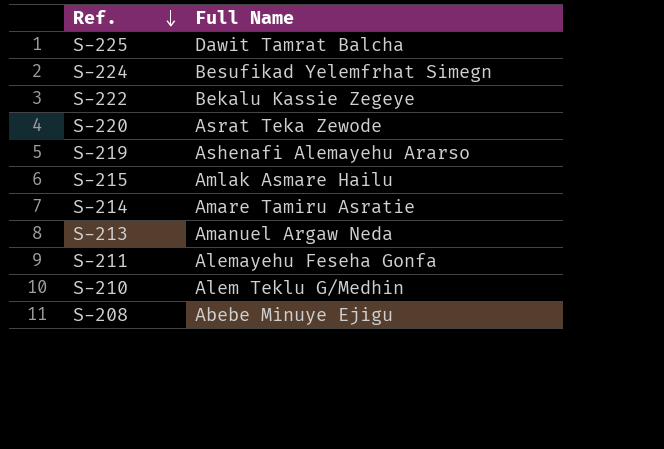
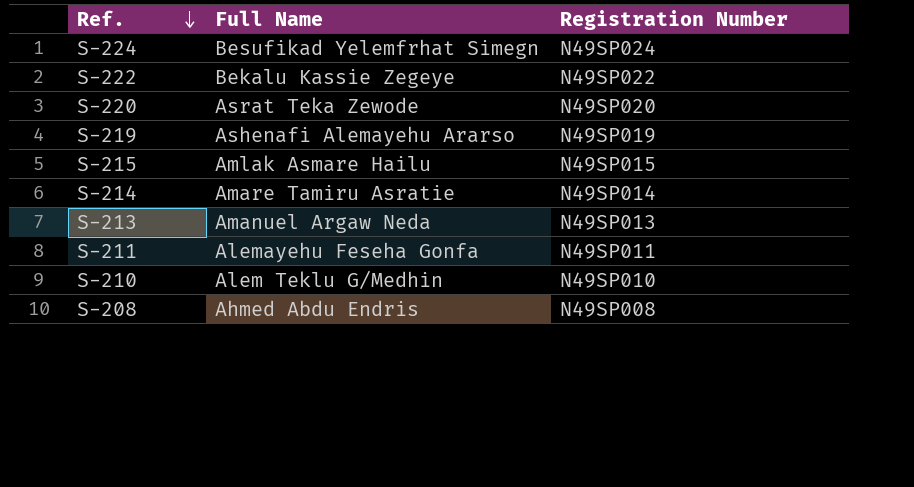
column Registration Number | position: none -> 3
row S-225: Dawit Tamrat Balcha -> none
S-208 | Full Name: Abebe Minuye Ejigu -> Ahmed Abdu Endris

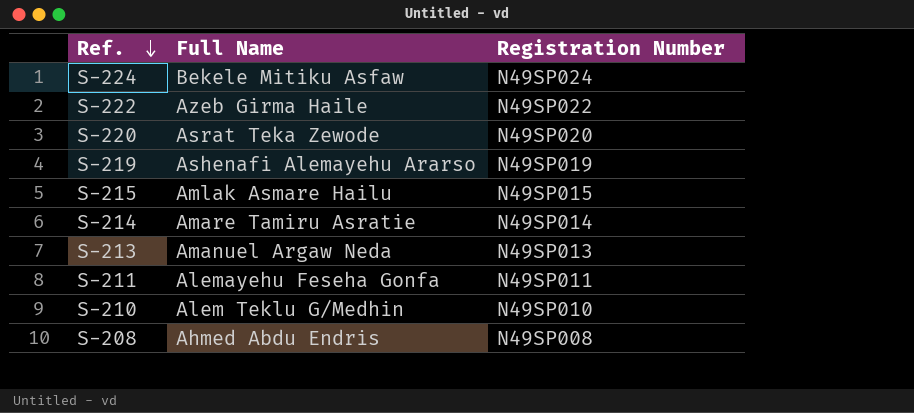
S-224 | Full Name: Besufikad Yelemfrhat Simegn -> Bekele Mitiku Asfaw
S-222 | Full Name: Bekalu Kassie Zegeye -> Azeb Girma Haile

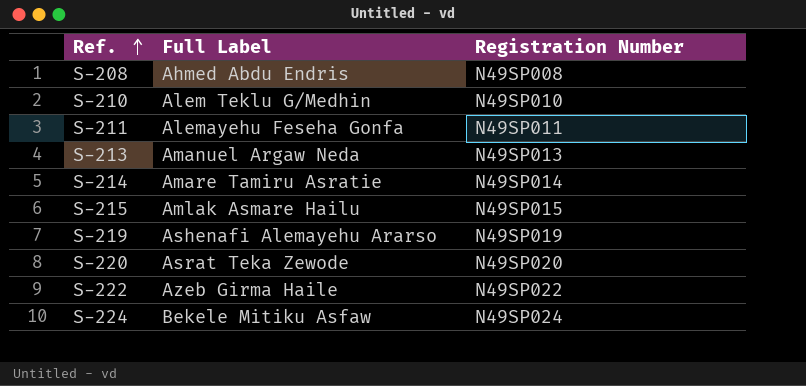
row order: Ref. descending -> Ref. ascending
column name: Full Name -> Full Label

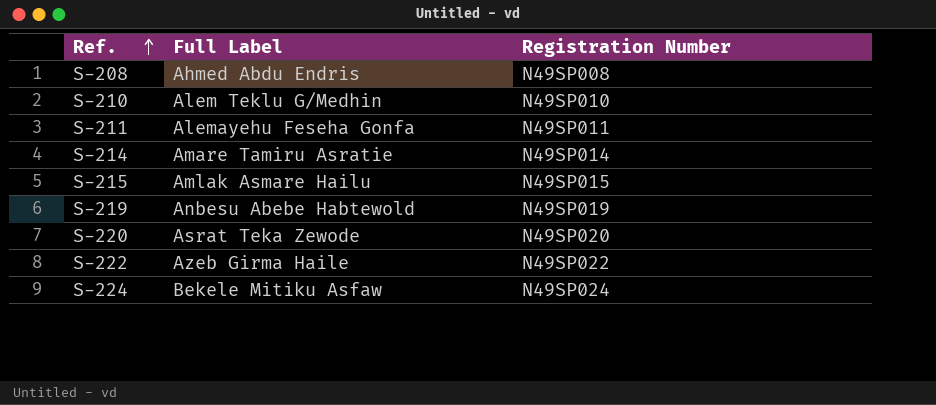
row S-213: Amanuel Argaw Neda | N49SP013 -> none
S-219 | Full Label: Ashenafi Alemayehu Ararso -> Anbesu Abebe Habtewold

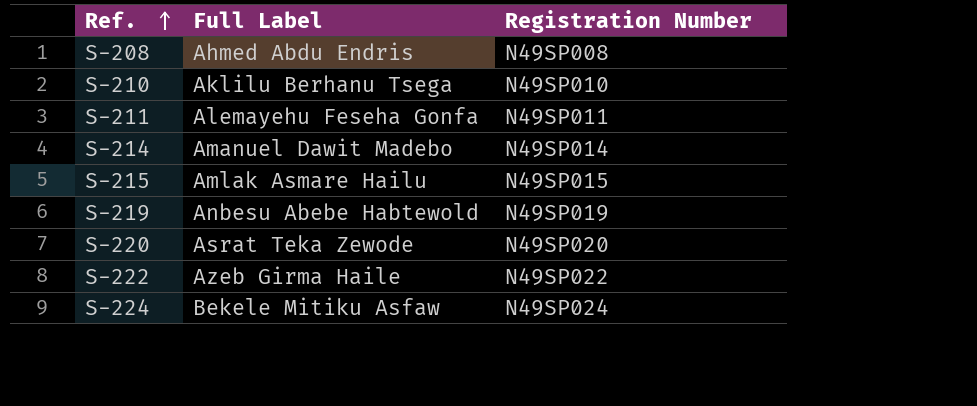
S-210 | Full Label: Alem Teklu G/Medhin -> Aklilu Berhanu Tsega
S-214 | Full Label: Amare Tamiru Asratie -> Amanuel Dawit Madebo

